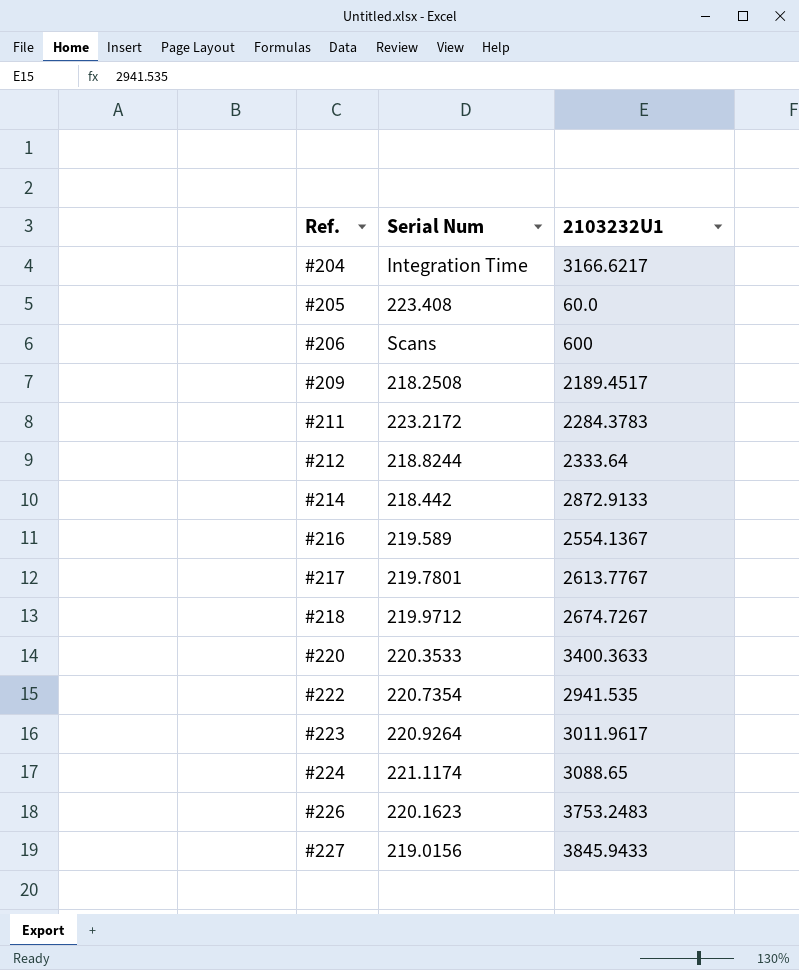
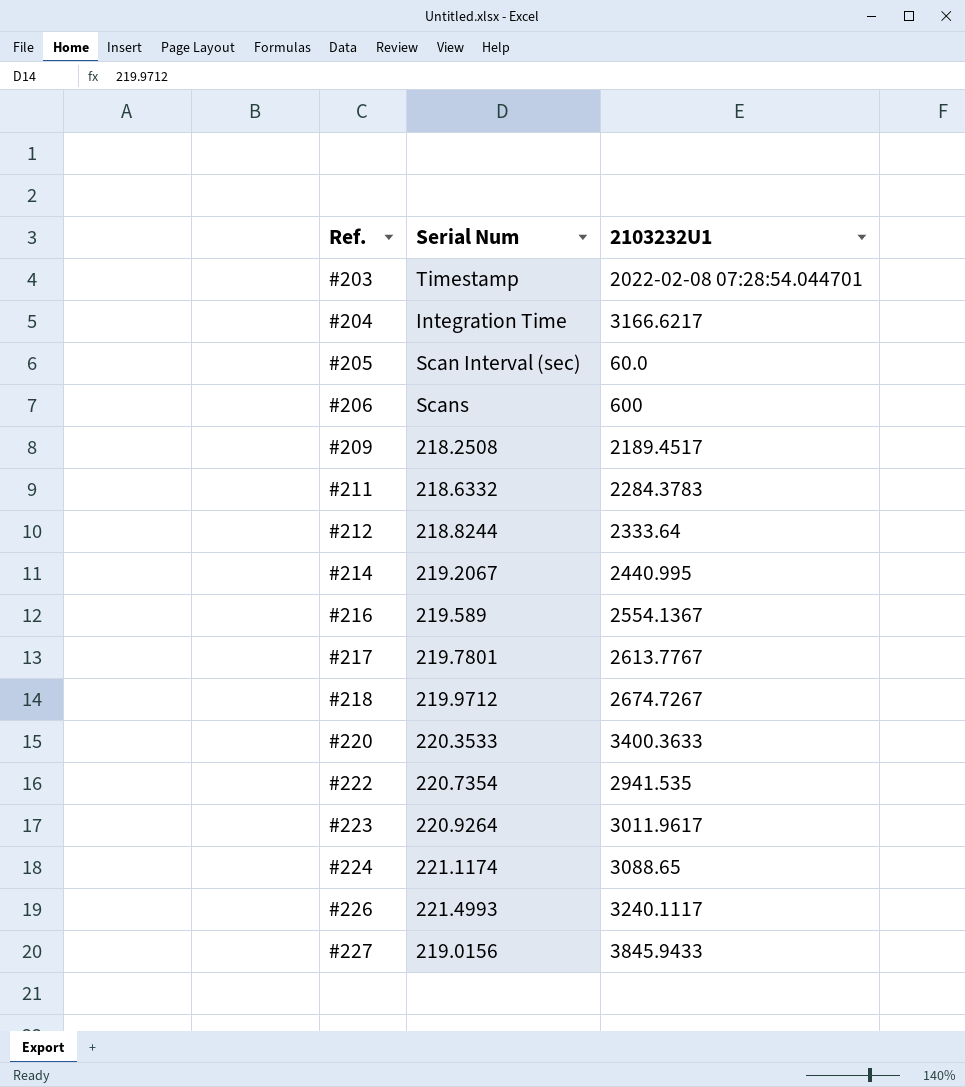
row #203: none -> Timestamp | 2022-02-08 07:28:54.044701
#205 | Serial Num: 223.408 -> Scan Interval (sec)
#211 | Serial Num: 223.2172 -> 218.6332
#214 | Serial Num: 218.442 -> 219.2067
#214 | 2103232U1: 2872.9133 -> 2440.995
#226 | Serial Num: 220.1623 -> 221.4993
#226 | 2103232U1: 3753.2483 -> 3240.1117

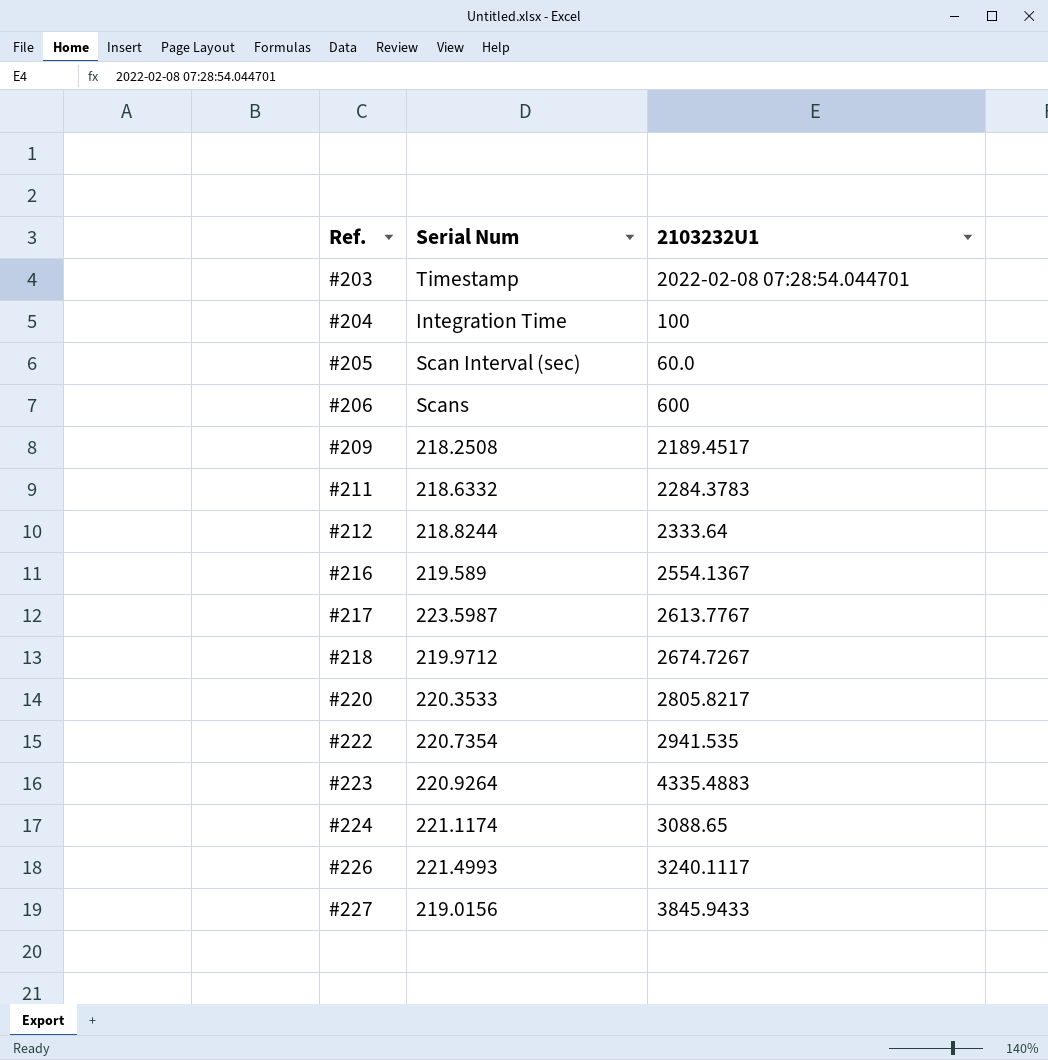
row #214: 219.2067 | 2440.995 -> none
#204 | 2103232U1: 3166.6217 -> 100
#217 | Serial Num: 219.7801 -> 223.5987
#220 | 2103232U1: 3400.3633 -> 2805.8217
#223 | 2103232U1: 3011.9617 -> 4335.4883

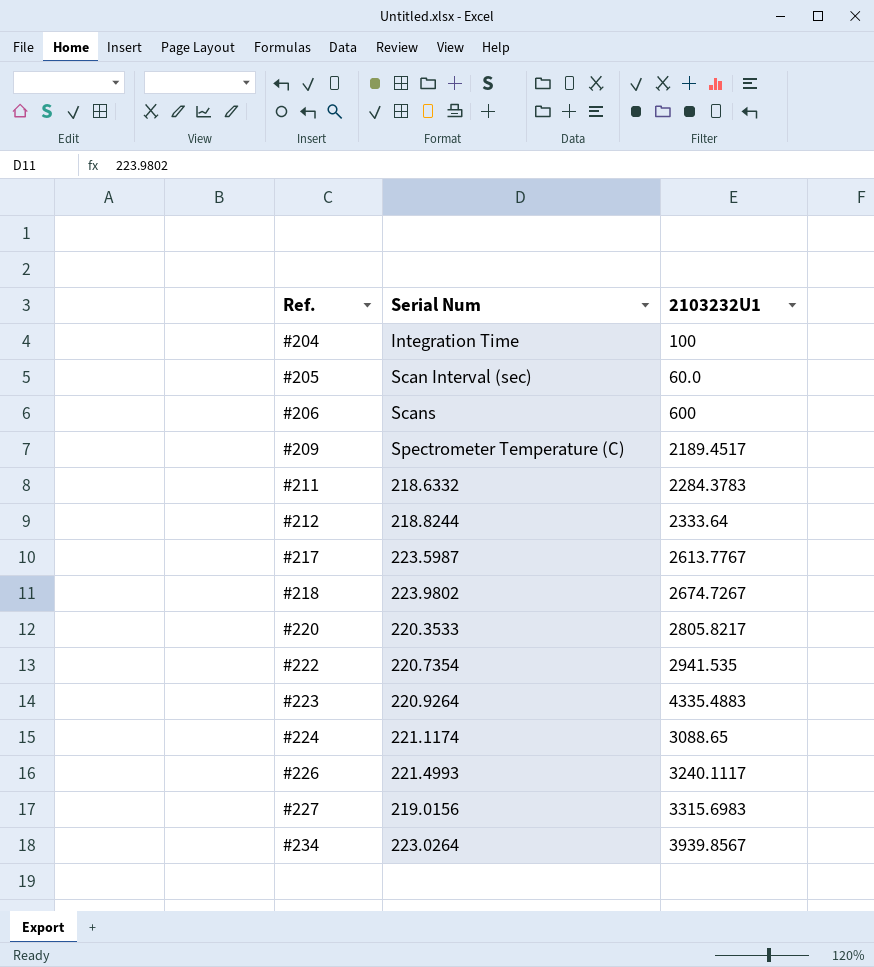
row #203: Timestamp | 2022-02-08 07:28:54.044701 -> none
row #216: 219.589 | 2554.1367 -> none
#209 | Serial Num: 218.2508 -> Spectrometer Temperature (C)
#218 | Serial Num: 219.9712 -> 223.9802
#227 | 2103232U1: 3845.9433 -> 3315.6983
row #234: none -> 223.0264 | 3939.8567

